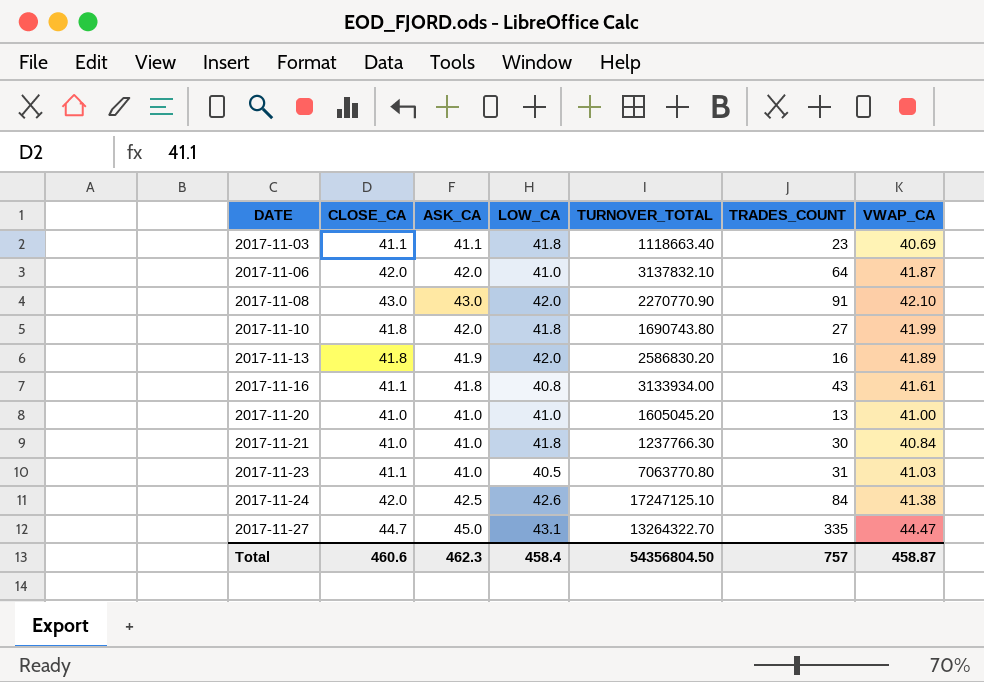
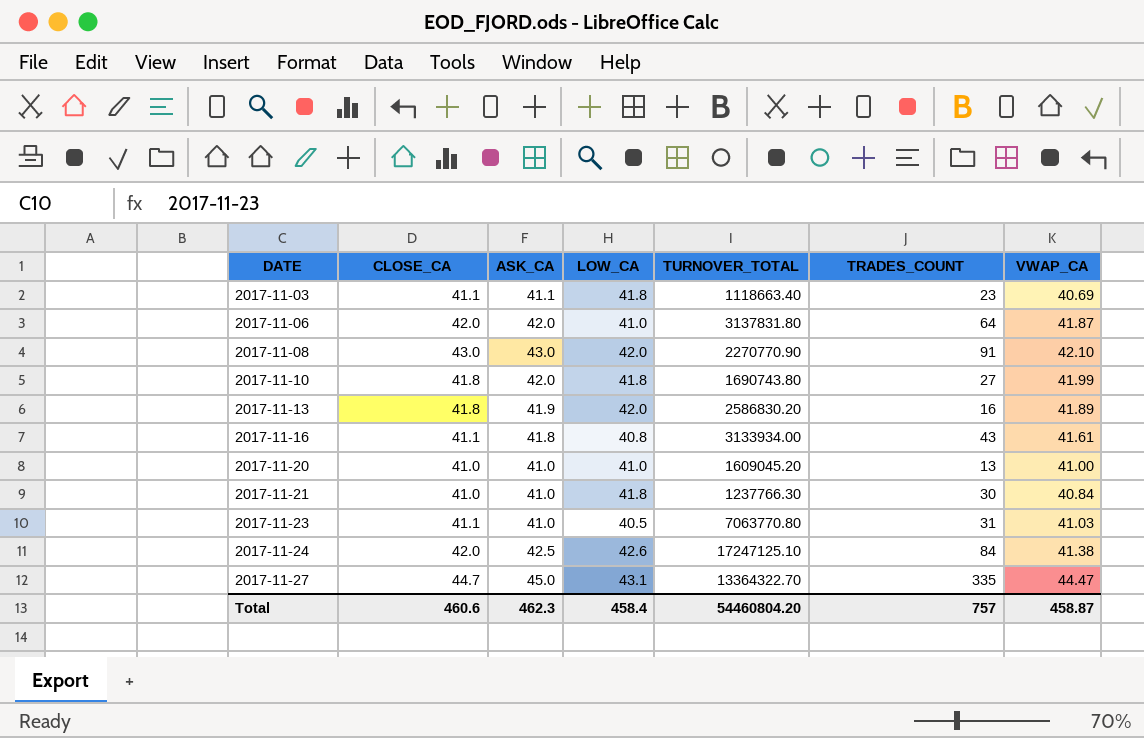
2017-11-06 | TURNOVER_TOTAL: 3137832.10 -> 3137831.80
2017-11-20 | TURNOVER_TOTAL: 1605045.20 -> 1609045.20
2017-11-27 | TURNOVER_TOTAL: 13264322.70 -> 13364322.70
Total | TURNOVER_TOTAL: 54356804.50 -> 54460804.20

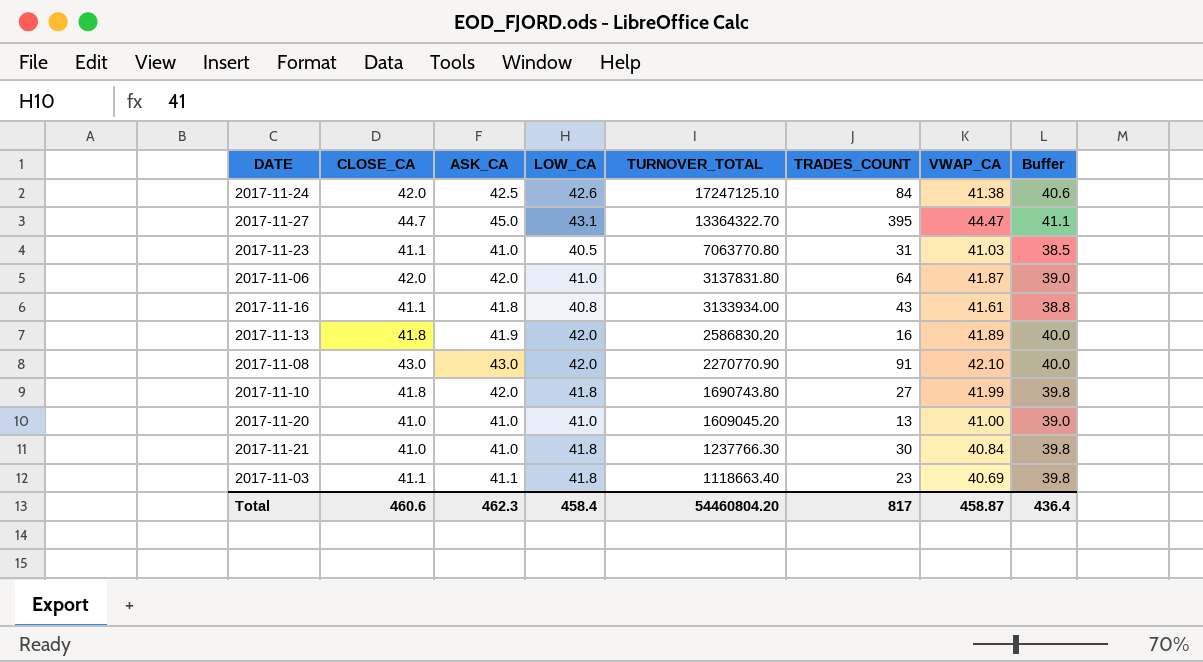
row order: DATE ascending -> TURNOVER_TOTAL descending
column Buffer | formula: none -> [LOW_CA] - 2
2017-11-27 | TRADES_COUNT: 335 -> 395
Total | TRADES_COUNT: 757 -> 817

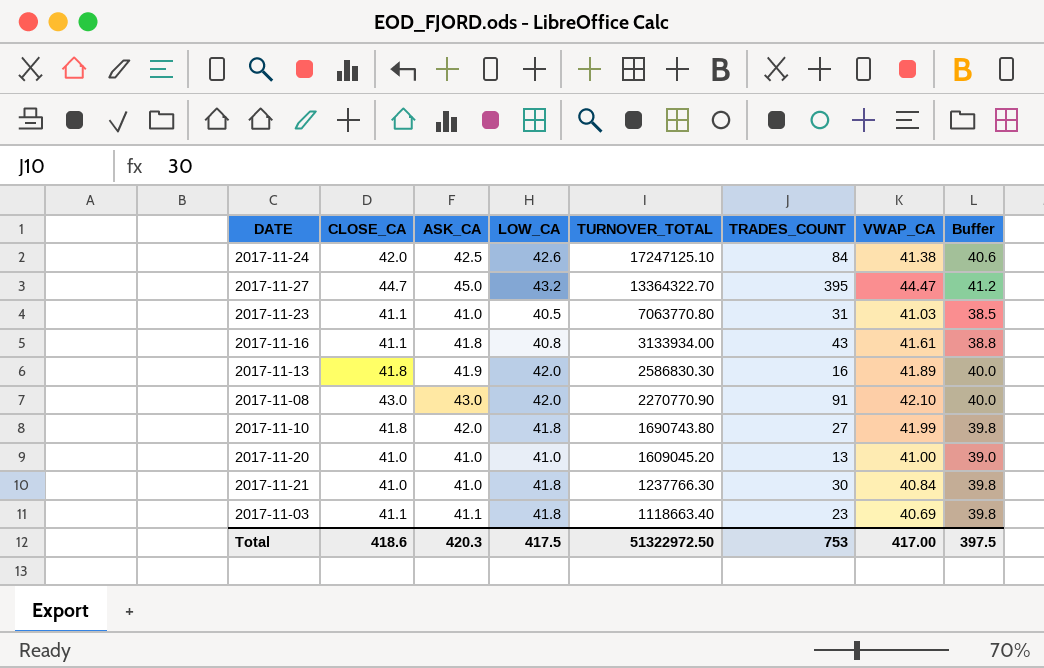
row 2017-11-06: 42.0 | 42.0 | 41.0 | 3137831.80 | 64 | 41.87 | 39.0 -> none
2017-11-27 | LOW_CA: 43.1 -> 43.2
2017-11-27 | Buffer: 41.1 -> 41.2
2017-11-13 | TURNOVER_TOTAL: 2586830.20 -> 2586830.30
Total | CLOSE_CA: 460.6 -> 418.6
Total | ASK_CA: 462.3 -> 420.3
Total | LOW_CA: 458.4 -> 417.5
Total | TURNOVER_TOTAL: 54460804.20 -> 51322972.50
Total | TRADES_COUNT: 817 -> 753
Total | VWAP_CA: 458.87 -> 417.00
Total | Buffer: 436.4 -> 397.5

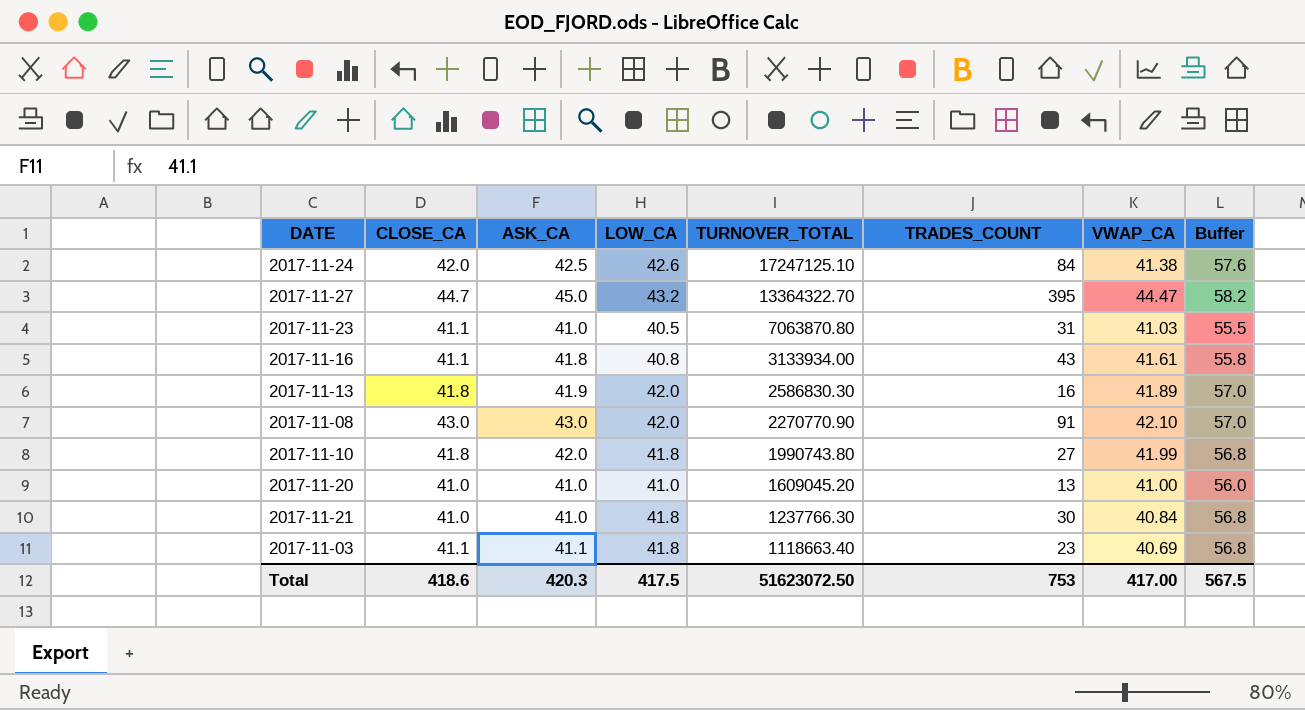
column Buffer | formula: [LOW_CA] - 2 -> [LOW_CA] + 15
2017-11-23 | TURNOVER_TOTAL: 7063770.80 -> 7063870.80
2017-11-10 | TURNOVER_TOTAL: 1690743.80 -> 1990743.80
Total | TURNOVER_TOTAL: 51322972.50 -> 51623072.50
Total | Buffer: 397.5 -> 567.5

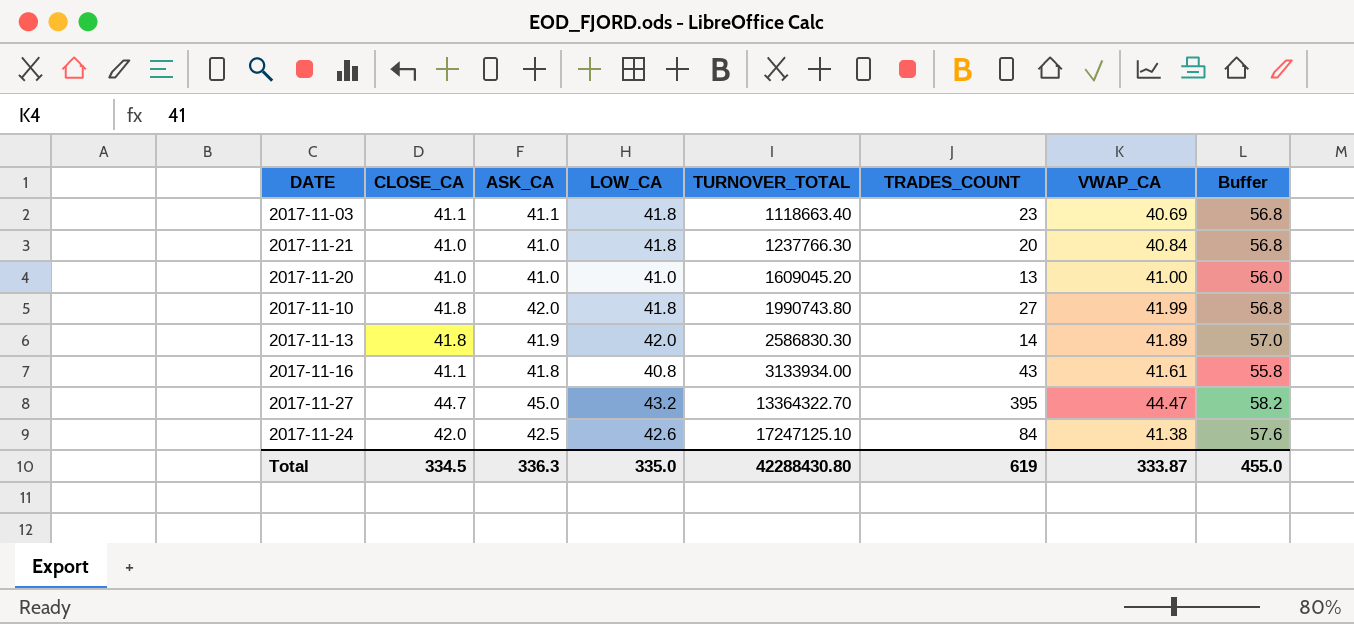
row order: TURNOVER_TOTAL descending -> TURNOVER_TOTAL ascending
row 2017-11-23: 41.1 | 41.0 | 40.5 | 7063870.80 | 31 | 41.03 | 55.5 -> none
row 2017-11-08: 43.0 | 43.0 | 42.0 | 2270770.90 | 91 | 42.10 | 57.0 -> none
2017-11-21 | TRADES_COUNT: 30 -> 20
2017-11-13 | TRADES_COUNT: 16 -> 14
Total | CLOSE_CA: 418.6 -> 334.5
Total | ASK_CA: 420.3 -> 336.3
Total | LOW_CA: 417.5 -> 335.0
Total | TURNOVER_TOTAL: 51623072.50 -> 42288430.80
Total | TRADES_COUNT: 753 -> 619
Total | VWAP_CA: 417.00 -> 333.87
Total | Buffer: 567.5 -> 455.0

